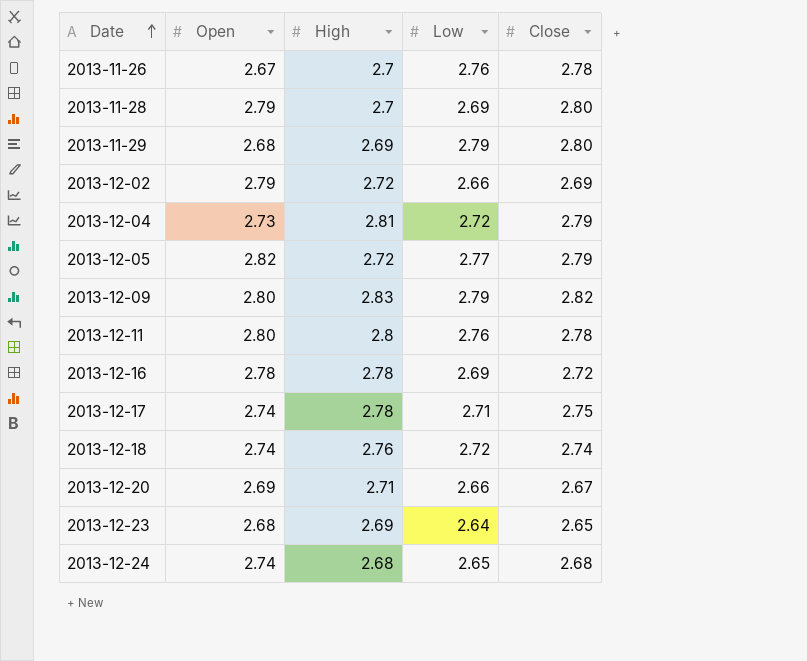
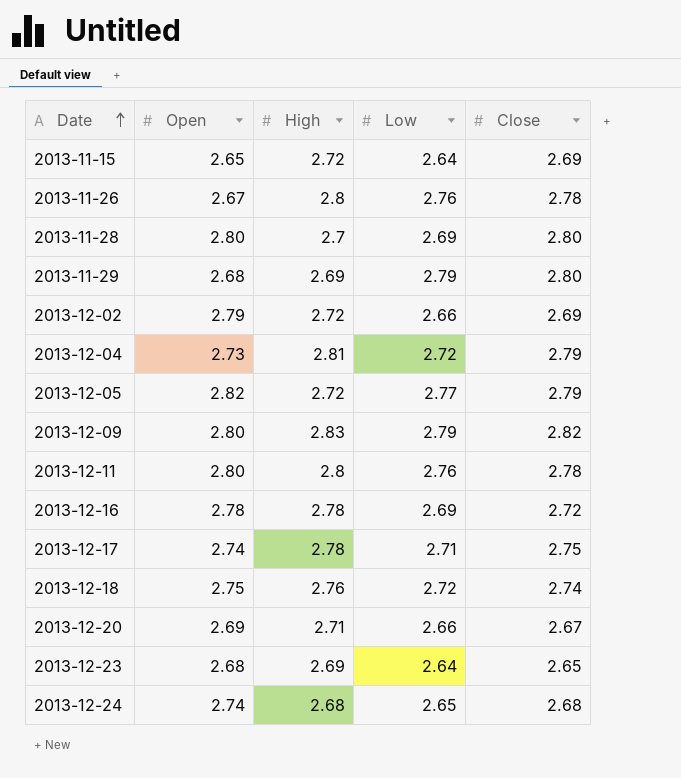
row 2013-11-15: none -> 2.65 | 2.72 | 2.64 | 2.69
2013-11-26 | High: 2.7 -> 2.8
2013-11-28 | Open: 2.79 -> 2.80
2013-12-18 | Open: 2.74 -> 2.75

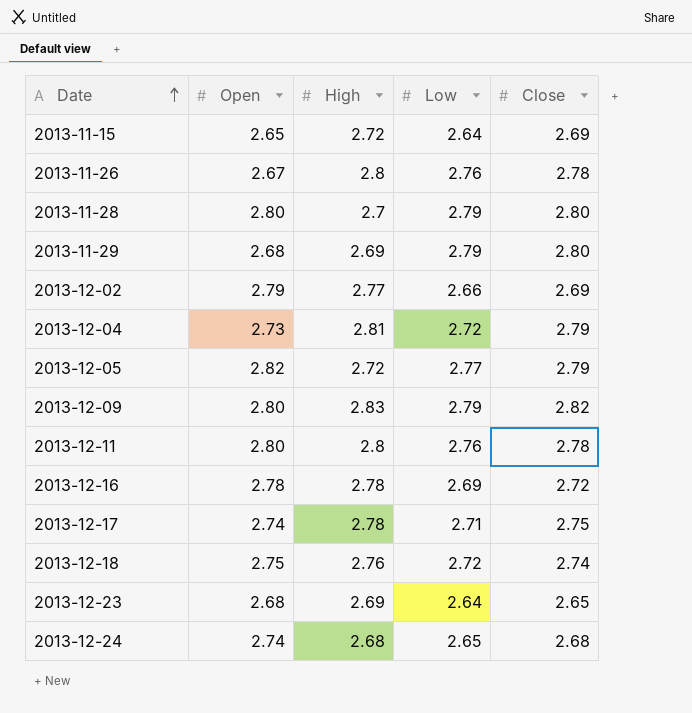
row 2013-12-20: 2.69 | 2.71 | 2.66 | 2.67 -> none
2013-11-28 | Low: 2.69 -> 2.79
2013-12-02 | High: 2.72 -> 2.77

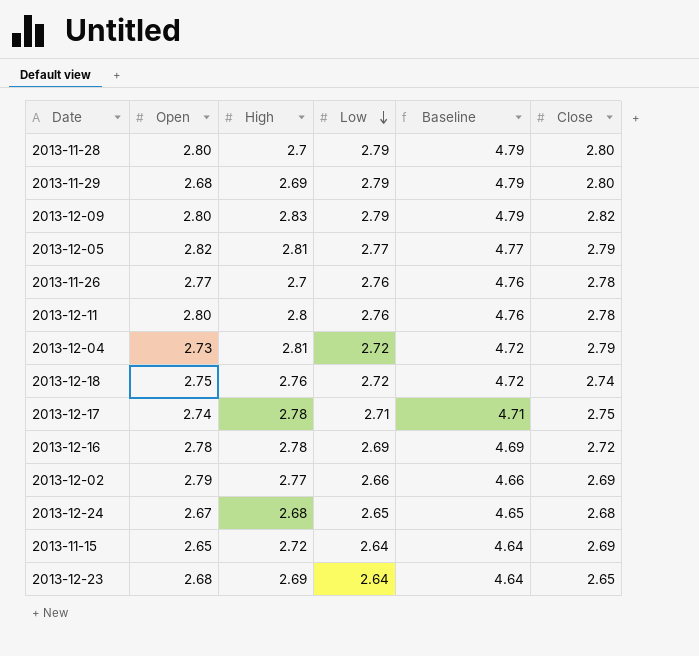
row order: Date ascending -> Low descending
column Baseline | formula: none -> [Low] + 2
2013-12-05 | High: 2.72 -> 2.81
2013-11-26 | Open: 2.67 -> 2.77
2013-11-26 | High: 2.8 -> 2.7
2013-12-24 | Open: 2.74 -> 2.67

